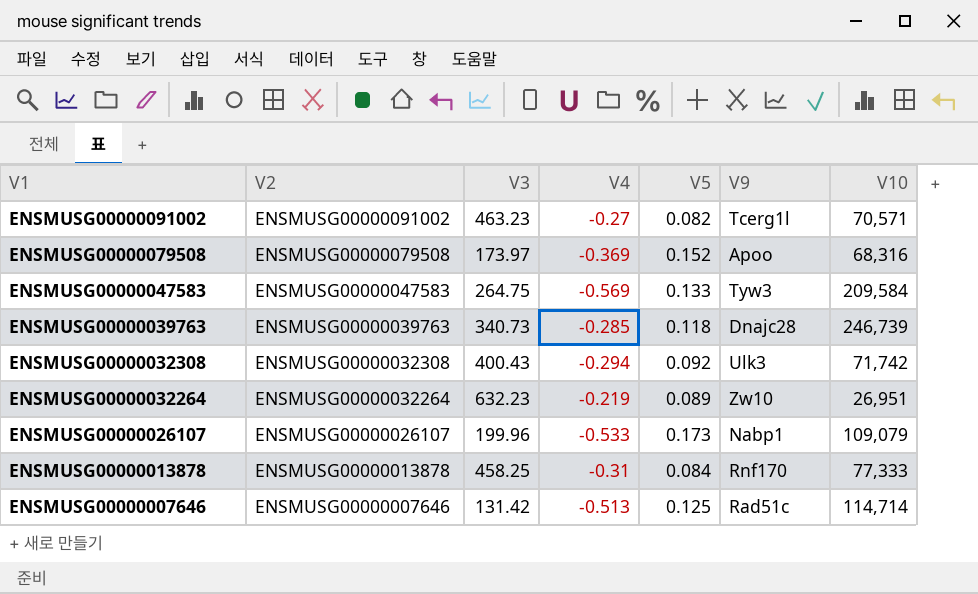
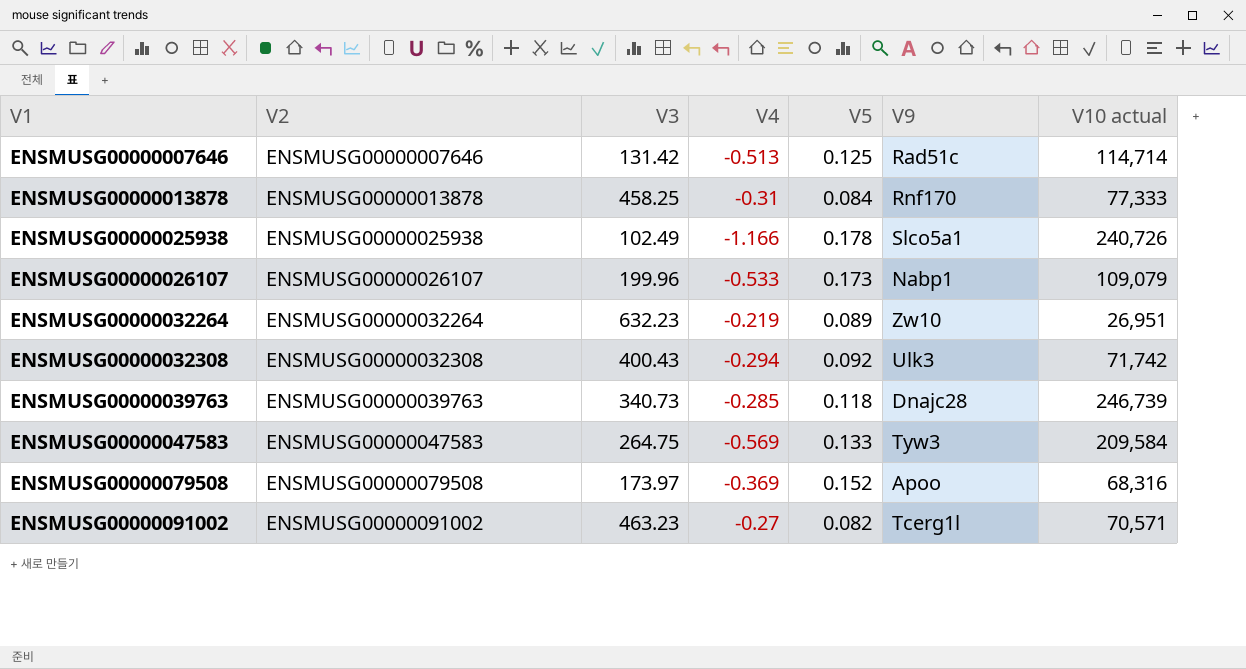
row order: V1 descending -> V1 ascending
column name: V10 -> V10 actual
row ENSMUSG00000025938: none -> ENSMUSG00000025938 | 102.49 | -1.166 | 0.178 | Slco5a1 | 240,726

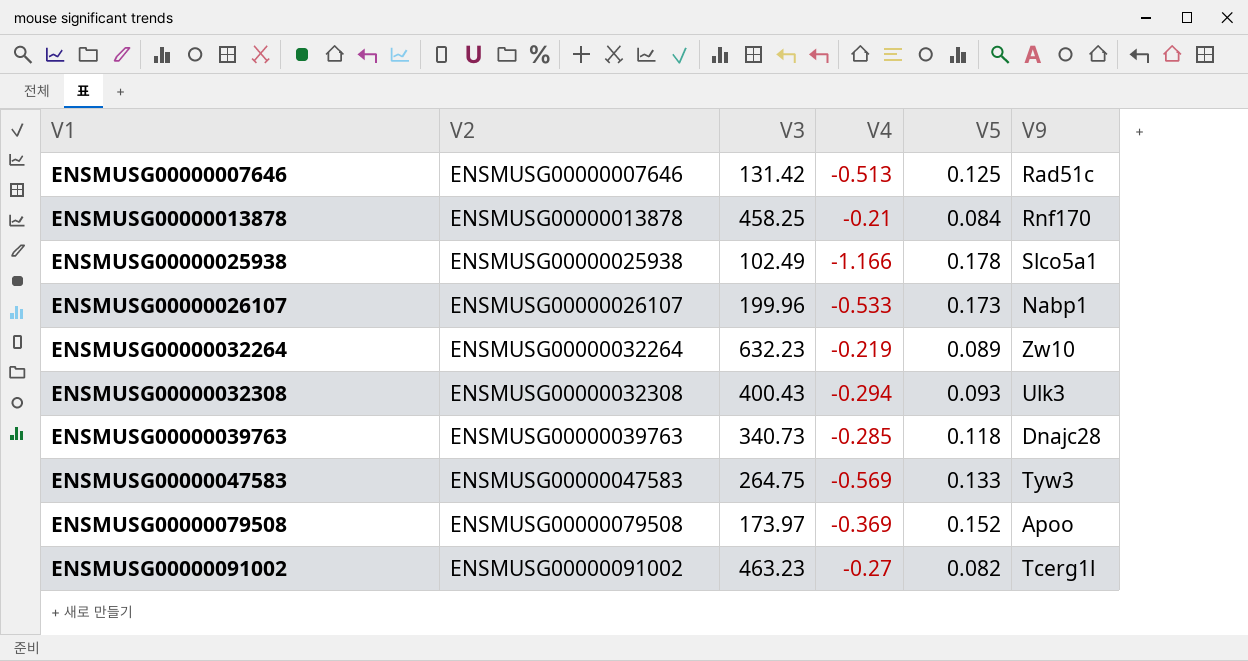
column V10 actual | position: 7 -> none
ENSMUSG00000013878 | V4: -0.31 -> -0.21
ENSMUSG00000032308 | V5: 0.092 -> 0.093

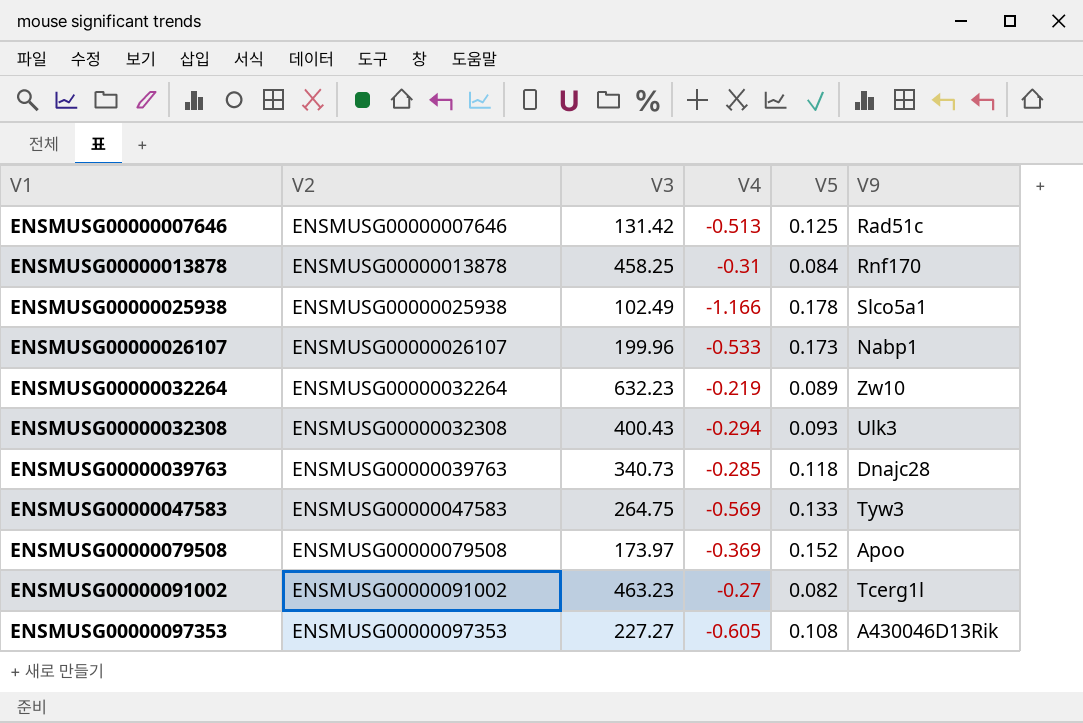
ENSMUSG00000013878 | V4: -0.21 -> -0.31
row ENSMUSG00000097353: none -> ENSMUSG00000097353 | 227.27 | -0.605 | 0.108 | A430046D13Rik

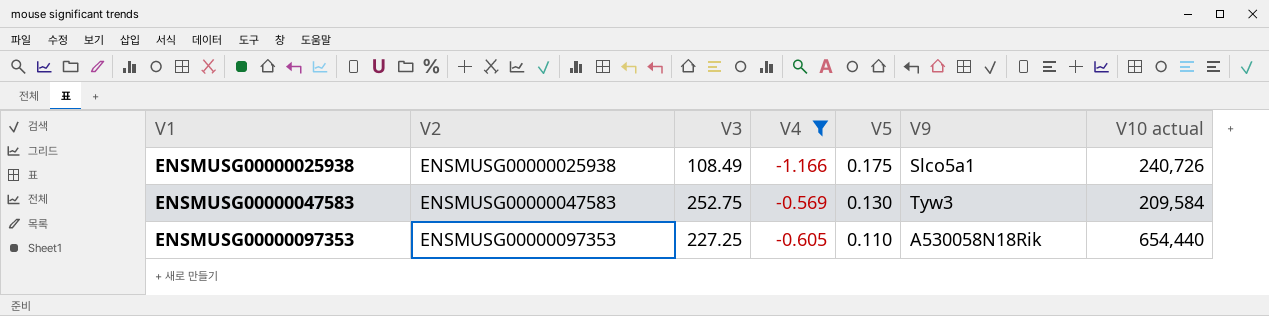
filter: none -> V4 <= -0.569
column V10 actual | position: none -> 7
ENSMUSG00000025938 | V3: 102.49 -> 108.49
ENSMUSG00000025938 | V5: 0.178 -> 0.175
ENSMUSG00000047583 | V3: 264.75 -> 252.75
ENSMUSG00000047583 | V5: 0.133 -> 0.130
ENSMUSG00000097353 | V3: 227.27 -> 227.25
ENSMUSG00000097353 | V5: 0.108 -> 0.110
ENSMUSG00000097353 | V9: A430046D13Rik -> A530058N18Rik

